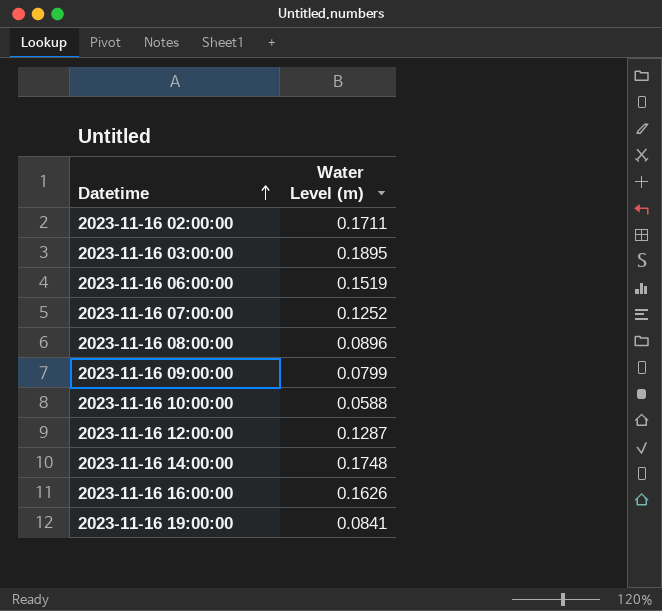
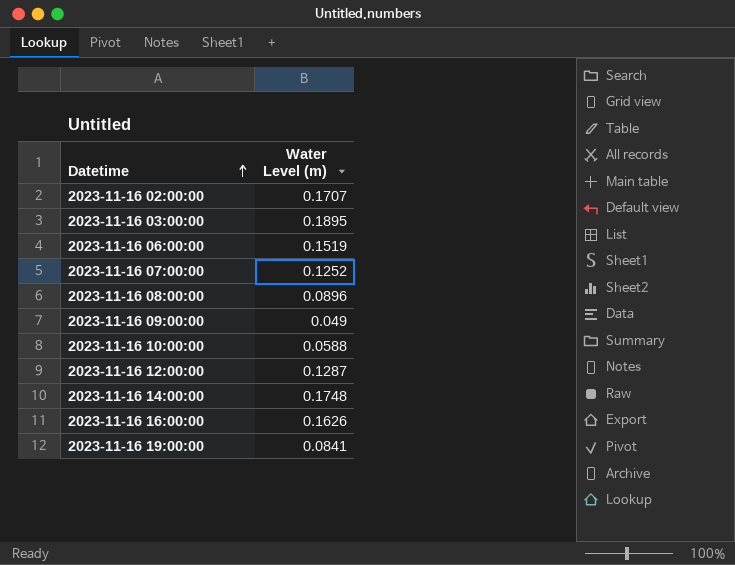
2023-11-16 02:00:00 | Water Level (m): 0.1711 -> 0.1707
2023-11-16 09:00:00 | Water Level (m): 0.0799 -> 0.049

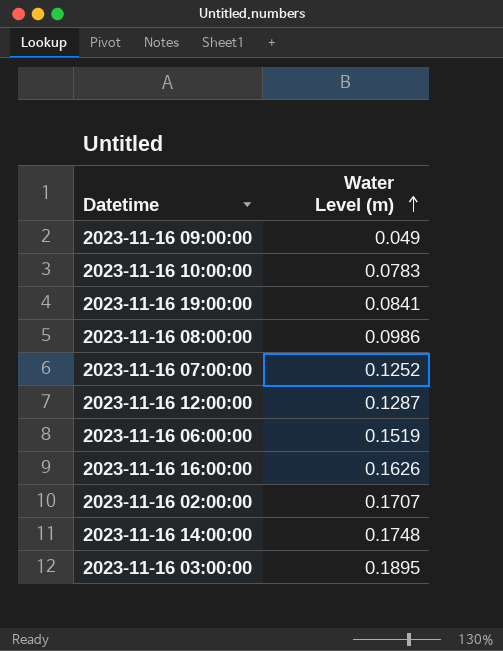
row order: Datetime ascending -> Water Level (m) ascending
2023-11-16 10:00:00 | Water Level (m): 0.0588 -> 0.0783
2023-11-16 08:00:00 | Water Level (m): 0.0896 -> 0.0986

